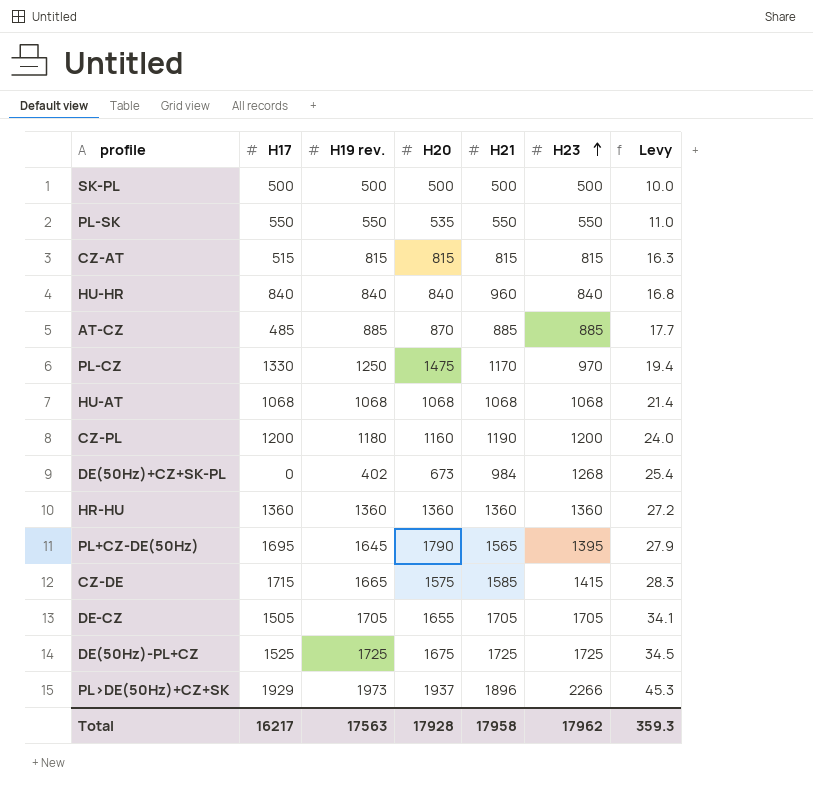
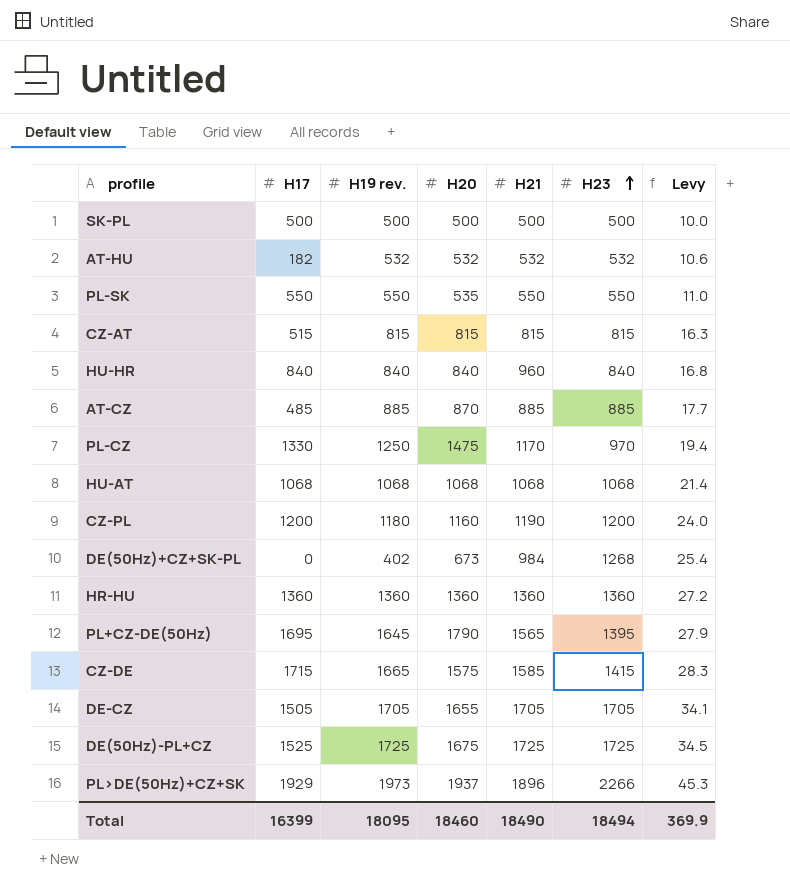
row AT-HU: none -> 182 | 532 | 532 | 532 | 532 | 10.6
Total | H17: 16217 -> 16399
Total | H19 rev.: 17563 -> 18095
Total | H20: 17928 -> 18460
Total | H21: 17958 -> 18490
Total | H23: 17962 -> 18494
Total | Levy: 359.3 -> 369.9

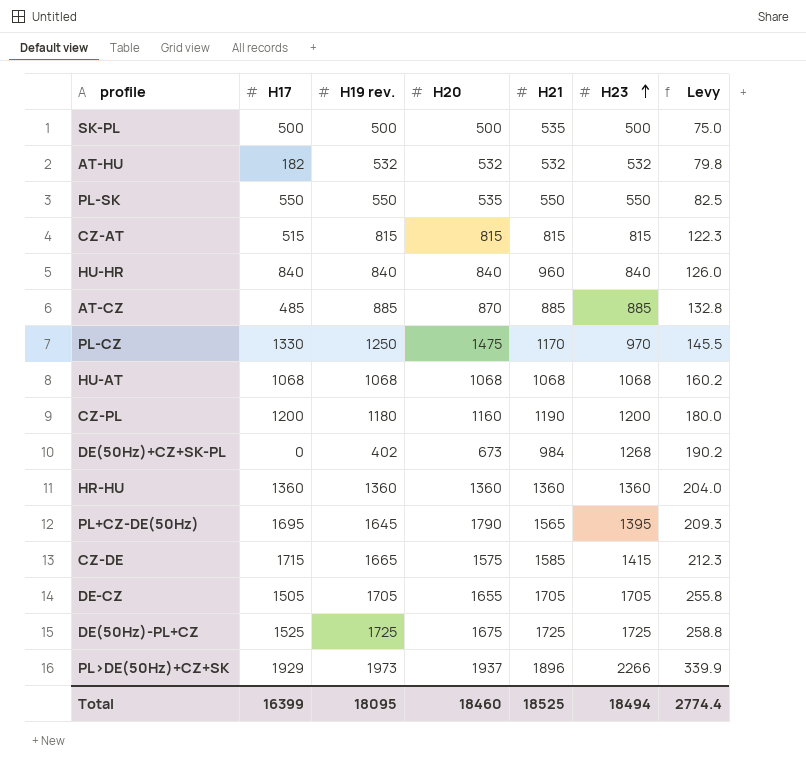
column Levy | formula: [H23] * 0.02 -> [H23] * 0.15
SK-PL | H21: 500 -> 535
Total | H21: 18490 -> 18525
Total | Levy: 369.9 -> 2774.4

